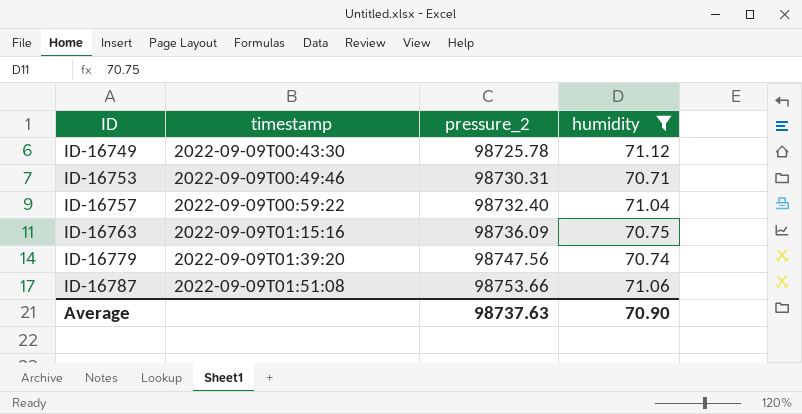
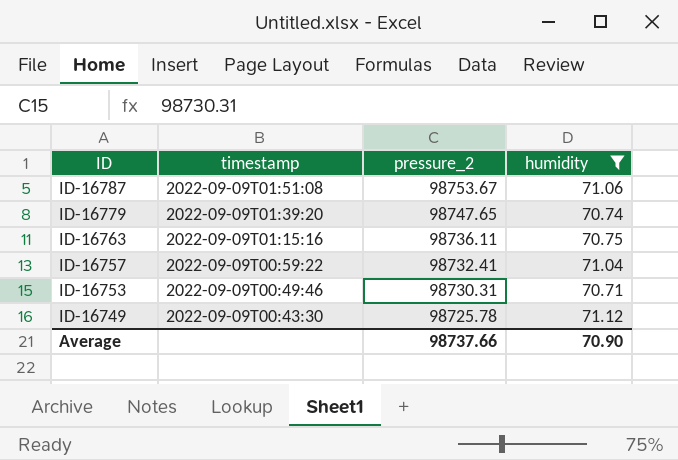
row order: ID ascending -> ID descending
ID-16787 | pressure_2: 98753.66 -> 98753.67
ID-16779 | pressure_2: 98747.56 -> 98747.65
ID-16763 | pressure_2: 98736.09 -> 98736.11
ID-16757 | pressure_2: 98732.40 -> 98732.41
Average | pressure_2: 98737.63 -> 98737.66

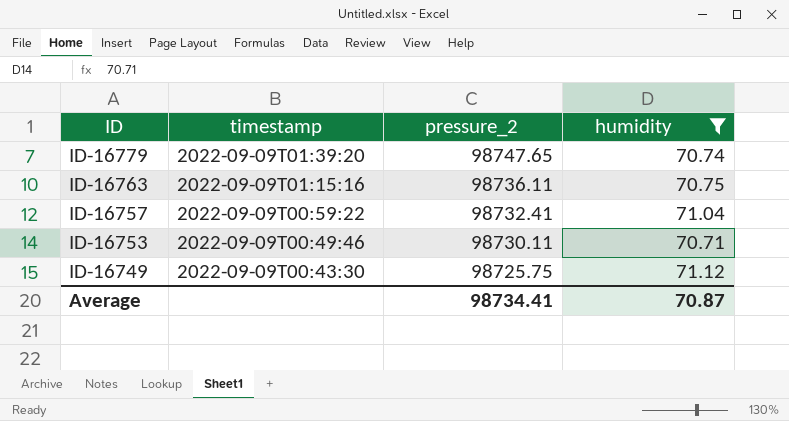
row ID-16787: 2022-09-09T01:51:08 | 98753.67 | 71.06 -> none
ID-16753 | pressure_2: 98730.31 -> 98730.11
ID-16749 | pressure_2: 98725.78 -> 98725.75
Average | pressure_2: 98737.66 -> 98734.41
Average | humidity: 70.90 -> 70.87

